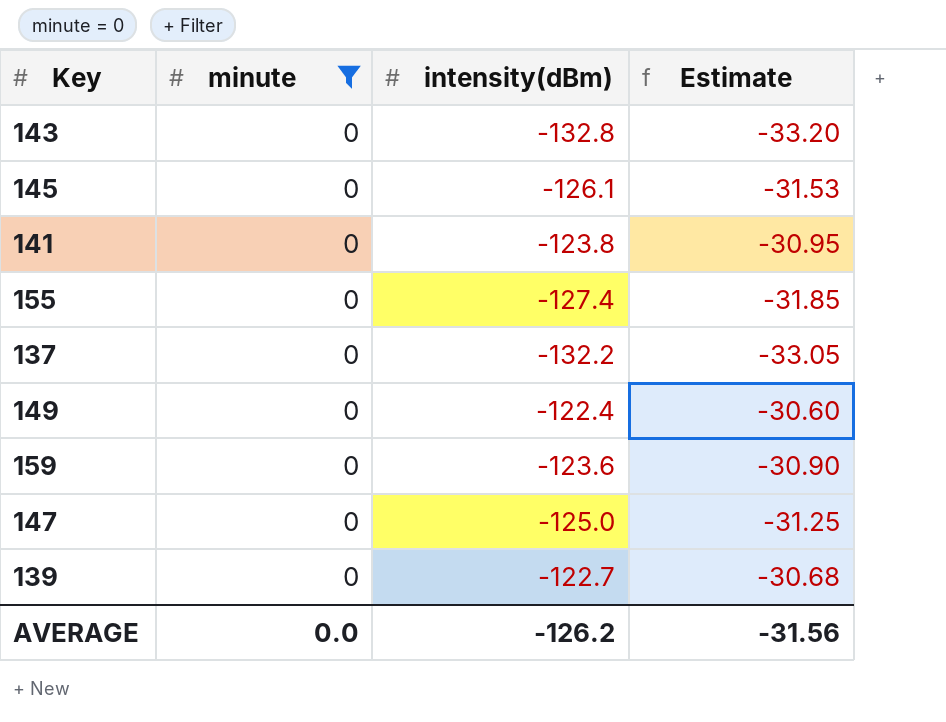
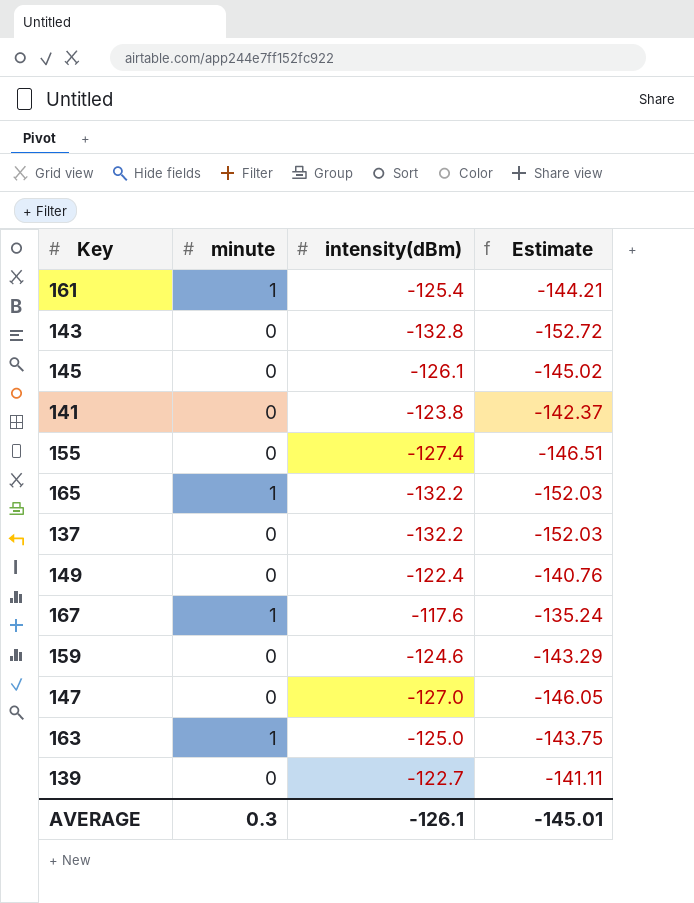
filter: minute = 0 -> none
column Estimate | formula: [intensity(dBm)] * 0.25 -> [intensity(dBm)] * 1.15
159 | intensity(dBm): -123.6 -> -124.6
147 | intensity(dBm): -125.0 -> -127.0
AVERAGE | minute: 0.0 -> 0.3
AVERAGE | intensity(dBm): -126.2 -> -126.1
AVERAGE | Estimate: -31.56 -> -145.01

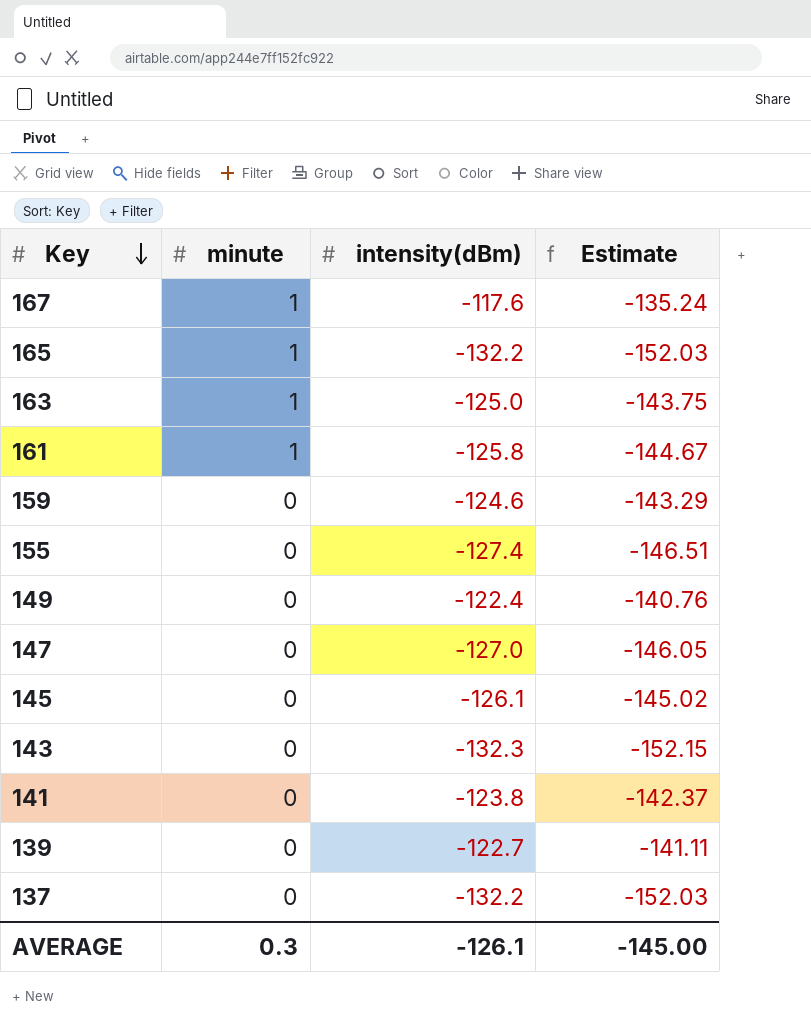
row order: none -> Key descending
161 | intensity(dBm): -125.4 -> -125.8
161 | Estimate: -144.21 -> -144.67
143 | intensity(dBm): -132.8 -> -132.3
143 | Estimate: -152.72 -> -152.15
AVERAGE | Estimate: -145.01 -> -145.00

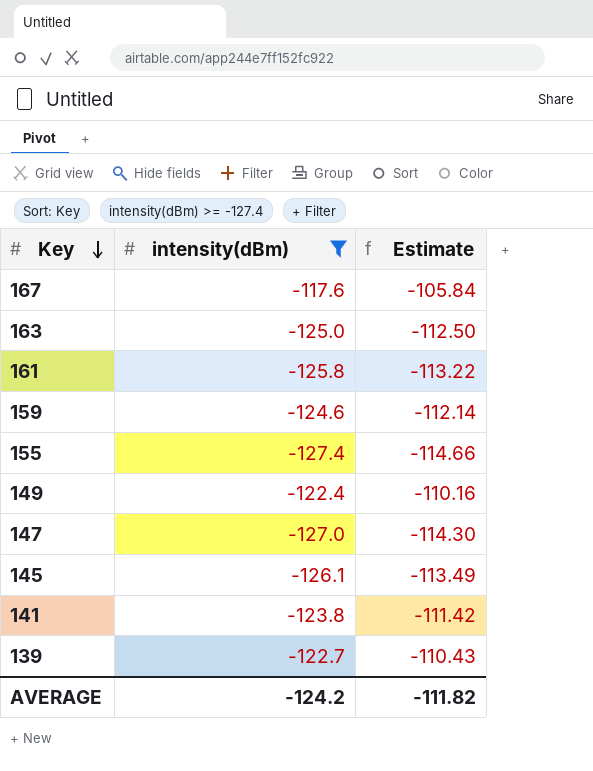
filter: none -> intensity(dBm) >= -127.4
column minute | position: 2 -> none
column Estimate | formula: [intensity(dBm)] * 1.15 -> [intensity(dBm)] * 0.9
AVERAGE | intensity(dBm): -126.1 -> -124.2
AVERAGE | Estimate: -145.00 -> -111.82

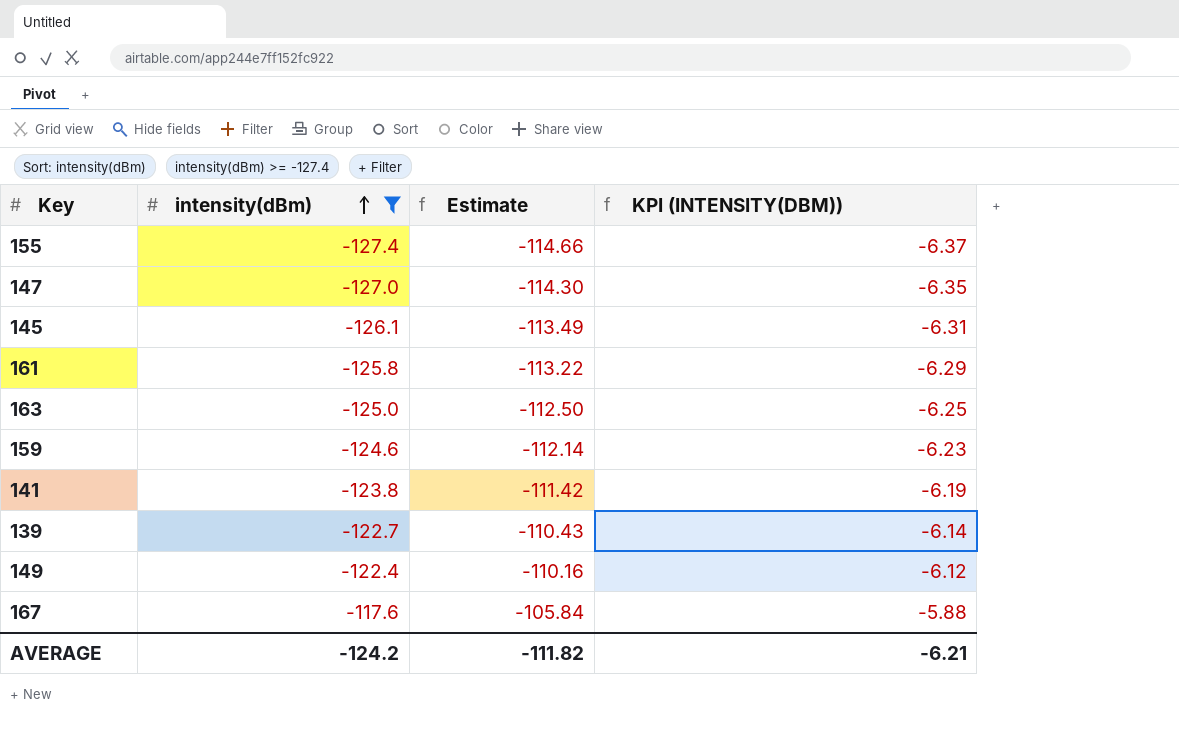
row order: Key descending -> intensity(dBm) ascending
column KPI (INTENSITY(DBM)) | formula: none -> [intensity(dBm)] * 0.05

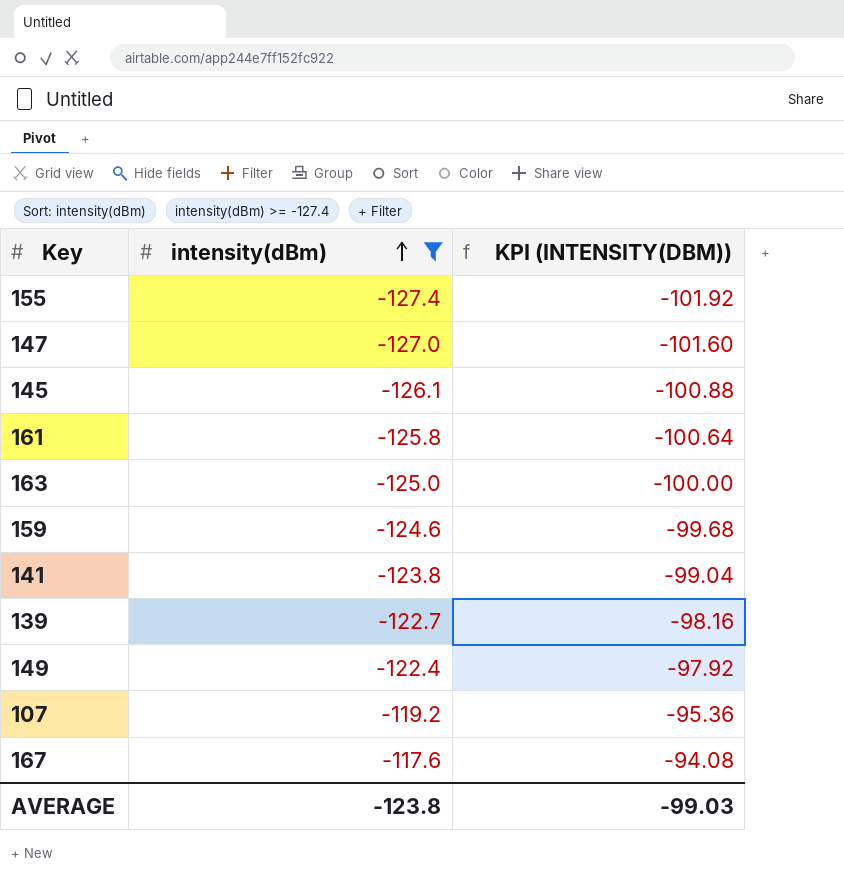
column Estimate | formula: [intensity(dBm)] * 0.9 -> none
column KPI (INTENSITY(DBM)) | formula: [intensity(dBm)] * 0.05 -> [intensity(dBm)] * 0.8
row 107: none -> -119.2 | -95.36
AVERAGE | intensity(dBm): -124.2 -> -123.8
AVERAGE | KPI (INTENSITY(DBM)): -6.21 -> -99.03

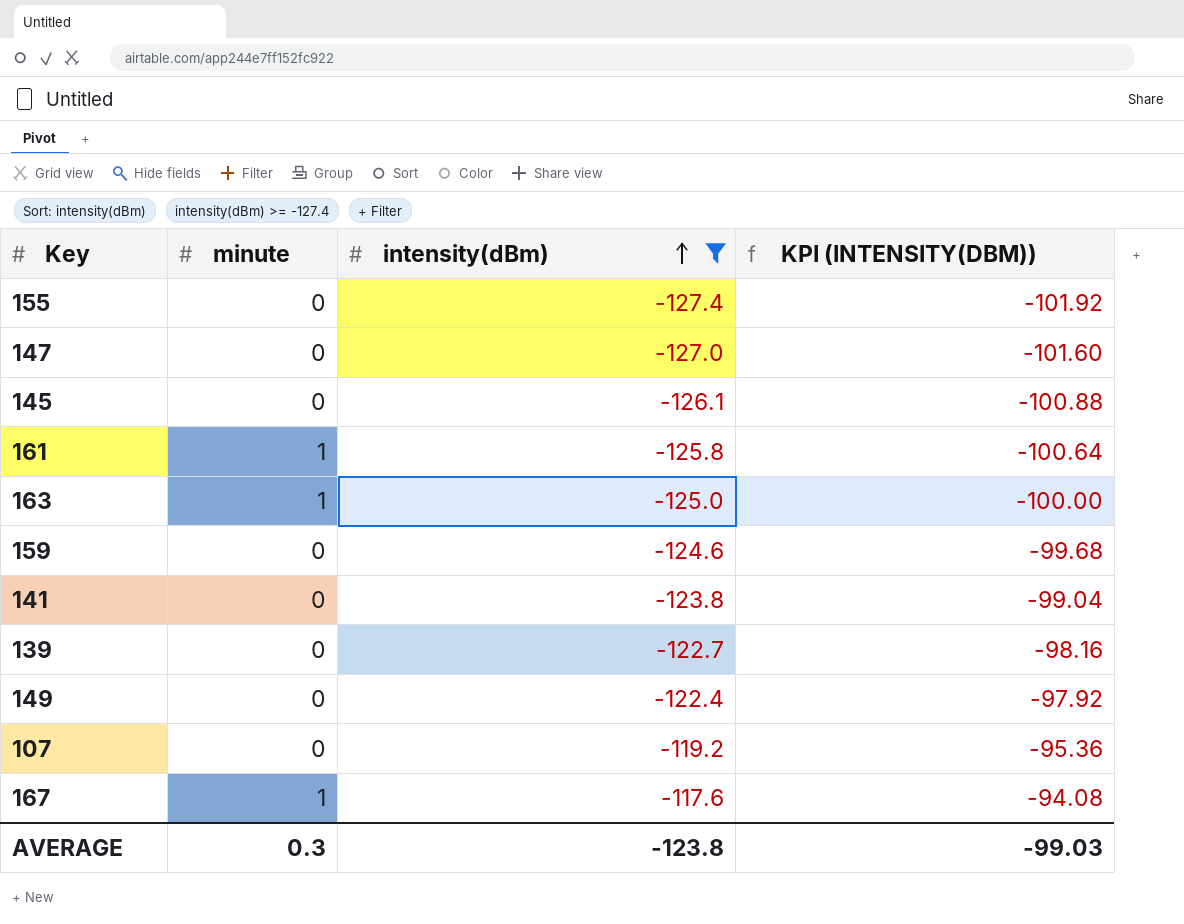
column minute | position: none -> 2

